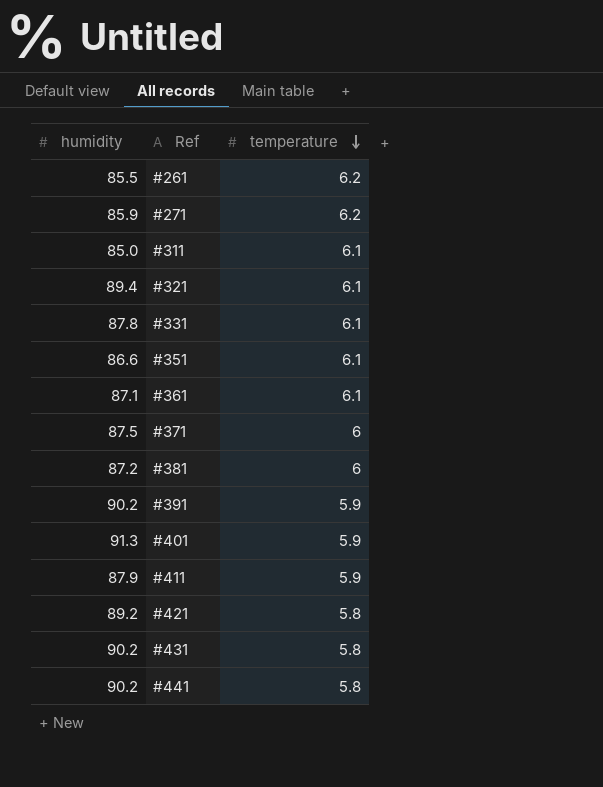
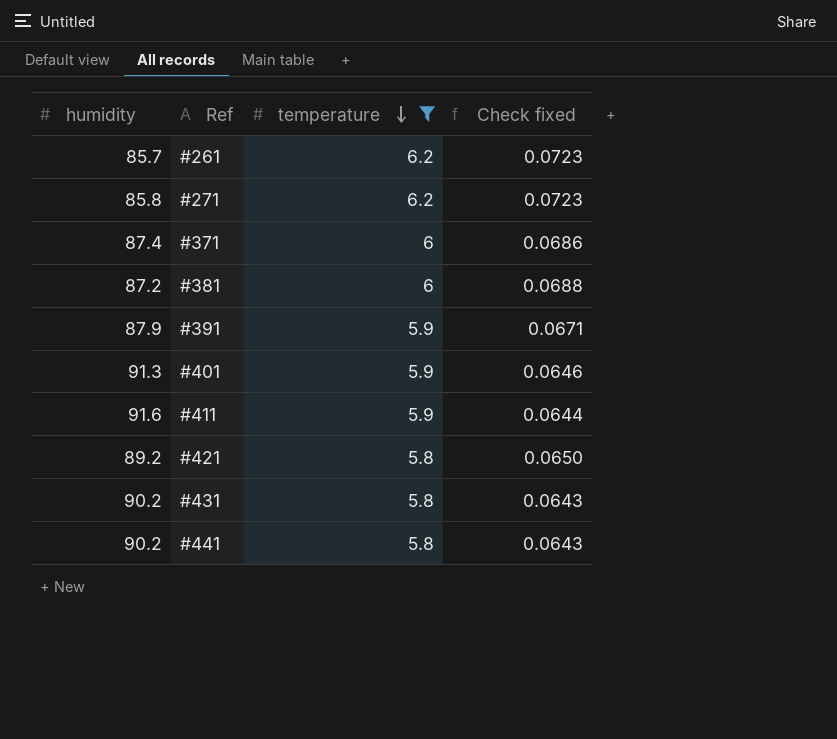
filter: none -> temperature != 6.1
column Check fixed | formula: none -> [temperature] / [humidity]
#261 | humidity: 85.5 -> 85.7
#271 | humidity: 85.9 -> 85.8
#371 | humidity: 87.5 -> 87.4
#391 | humidity: 90.2 -> 87.9
#411 | humidity: 87.9 -> 91.6

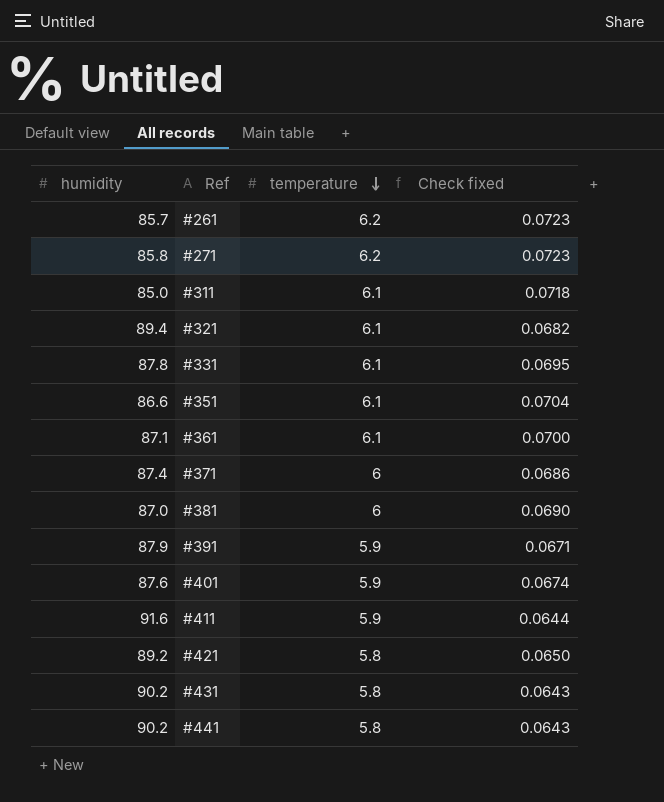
filter: temperature != 6.1 -> none
#381 | humidity: 87.2 -> 87.0
#381 | Check fixed: 0.0688 -> 0.0690
#401 | humidity: 91.3 -> 87.6
#401 | Check fixed: 0.0646 -> 0.0674

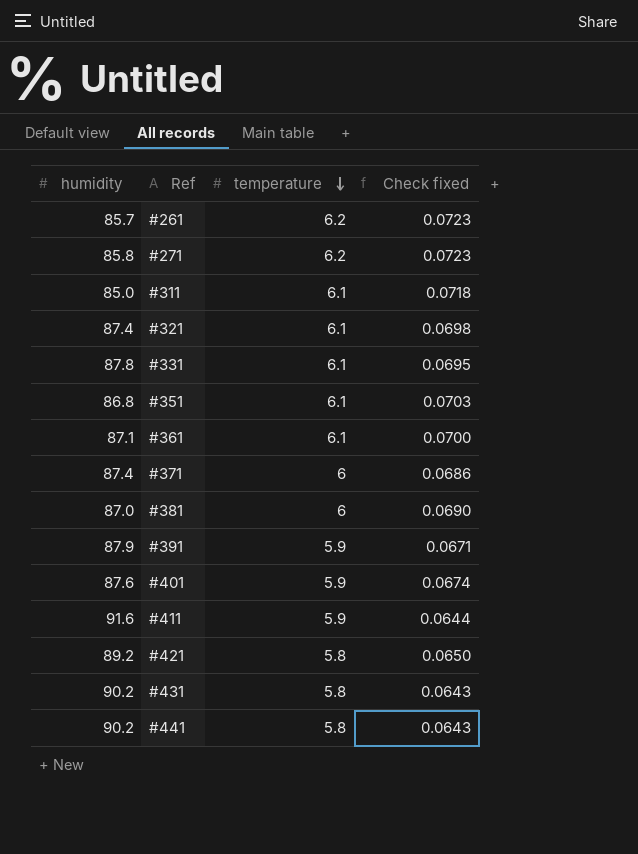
#321 | humidity: 89.4 -> 87.4
#321 | Check fixed: 0.0682 -> 0.0698
#351 | humidity: 86.6 -> 86.8
#351 | Check fixed: 0.0704 -> 0.0703

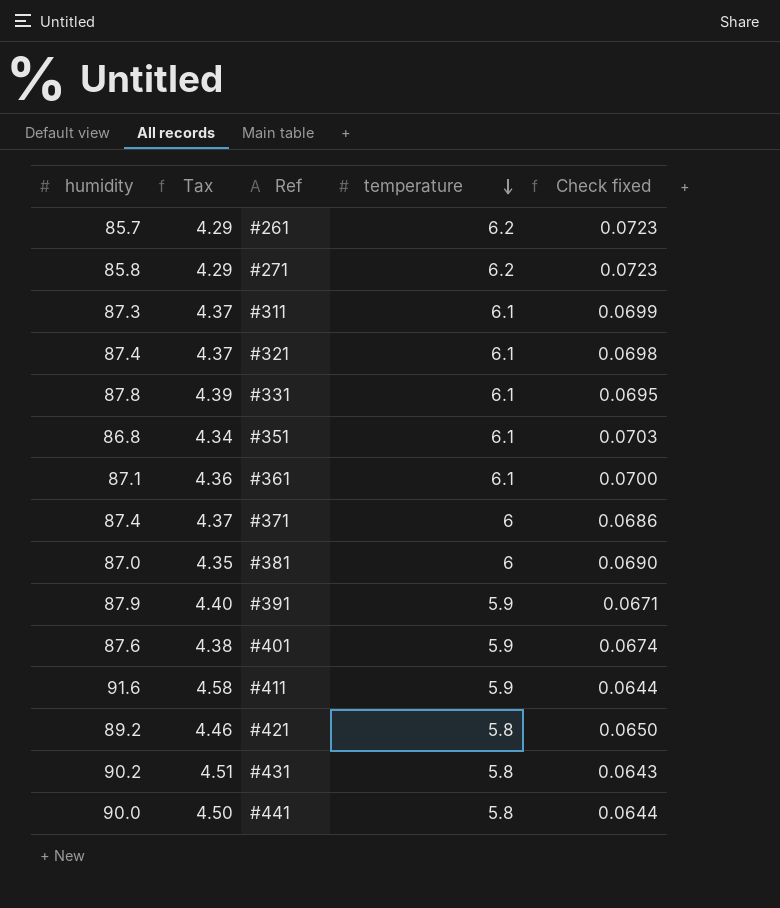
column Tax | formula: none -> [humidity] * 0.05
#311 | humidity: 85.0 -> 87.3
#311 | Check fixed: 0.0718 -> 0.0699
#441 | humidity: 90.2 -> 90.0
#441 | Check fixed: 0.0643 -> 0.0644

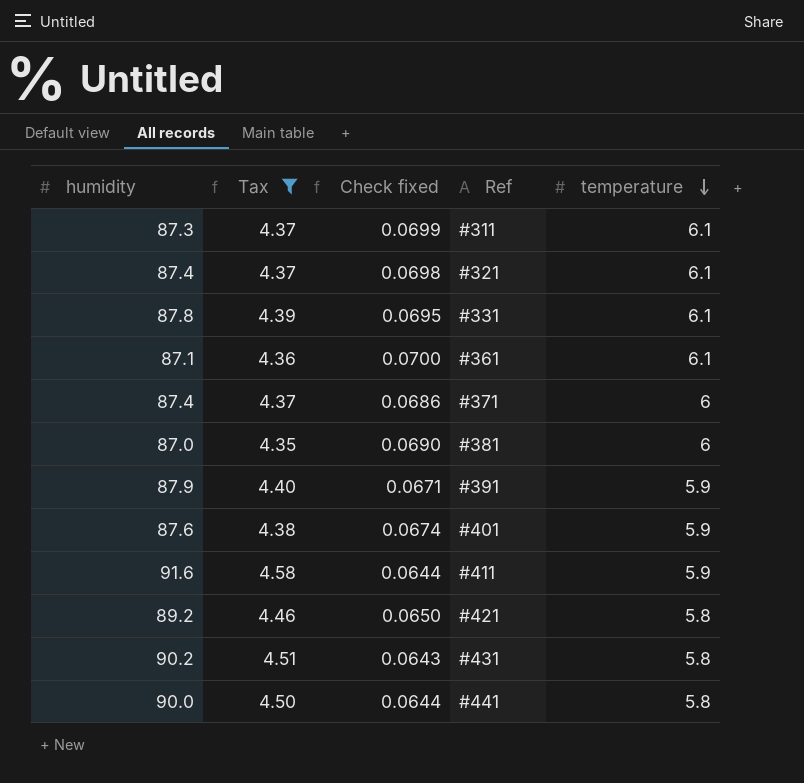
filter: none -> Tax >= 4.35
column Check fixed | position: 5 -> 3

